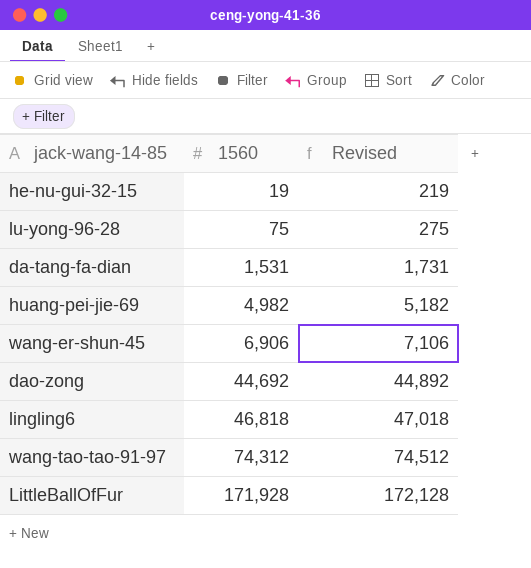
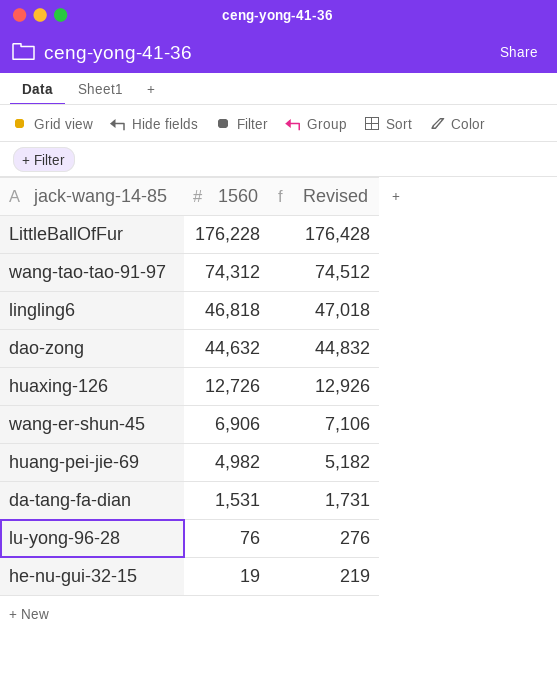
row order: 1560 ascending -> 1560 descending
LittleBallOfFur | 1560: 171,928 -> 176,228
LittleBallOfFur | Revised: 172,128 -> 176,428
dao-zong | 1560: 44,692 -> 44,632
dao-zong | Revised: 44,892 -> 44,832
row huaxing-126: none -> 12,726 | 12,926
lu-yong-96-28 | 1560: 75 -> 76
lu-yong-96-28 | Revised: 275 -> 276

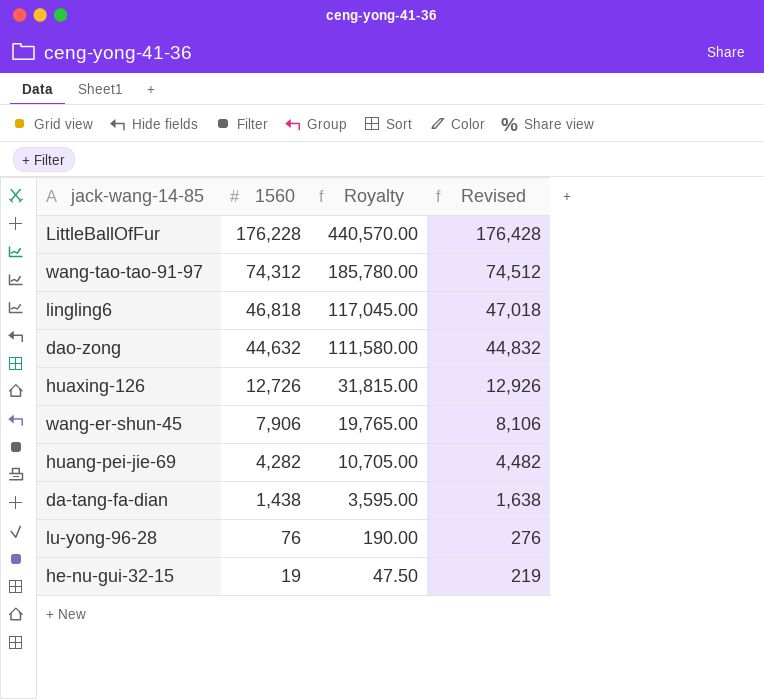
column Royalty | formula: none -> [1560] * 2.5
wang-er-shun-45 | 1560: 6,906 -> 7,906
wang-er-shun-45 | Revised: 7,106 -> 8,106
huang-pei-jie-69 | 1560: 4,982 -> 4,282
huang-pei-jie-69 | Revised: 5,182 -> 4,482
da-tang-fa-dian | 1560: 1,531 -> 1,438
da-tang-fa-dian | Revised: 1,731 -> 1,638

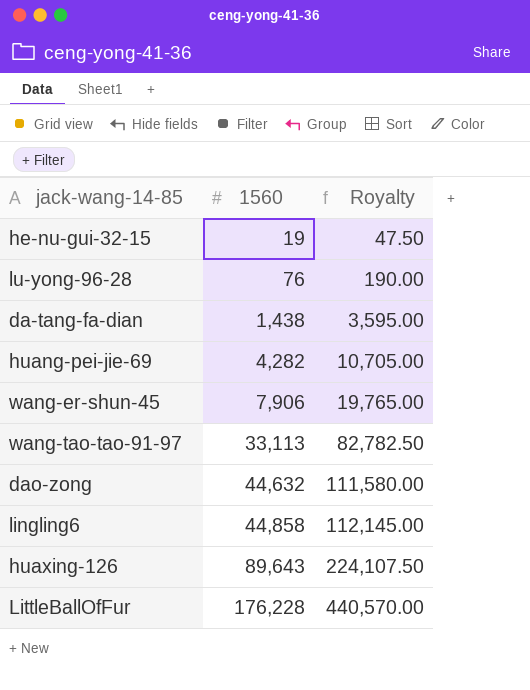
row order: 1560 descending -> 1560 ascending
column Revised | formula: [1560] + 200 -> none
wang-tao-tao-91-97 | 1560: 74,312 -> 33,113
wang-tao-tao-91-97 | Royalty: 185,780.00 -> 82,782.50
lingling6 | 1560: 46,818 -> 44,858
lingling6 | Royalty: 117,045.00 -> 112,145.00
huaxing-126 | 1560: 12,726 -> 89,643
huaxing-126 | Royalty: 31,815.00 -> 224,107.50

